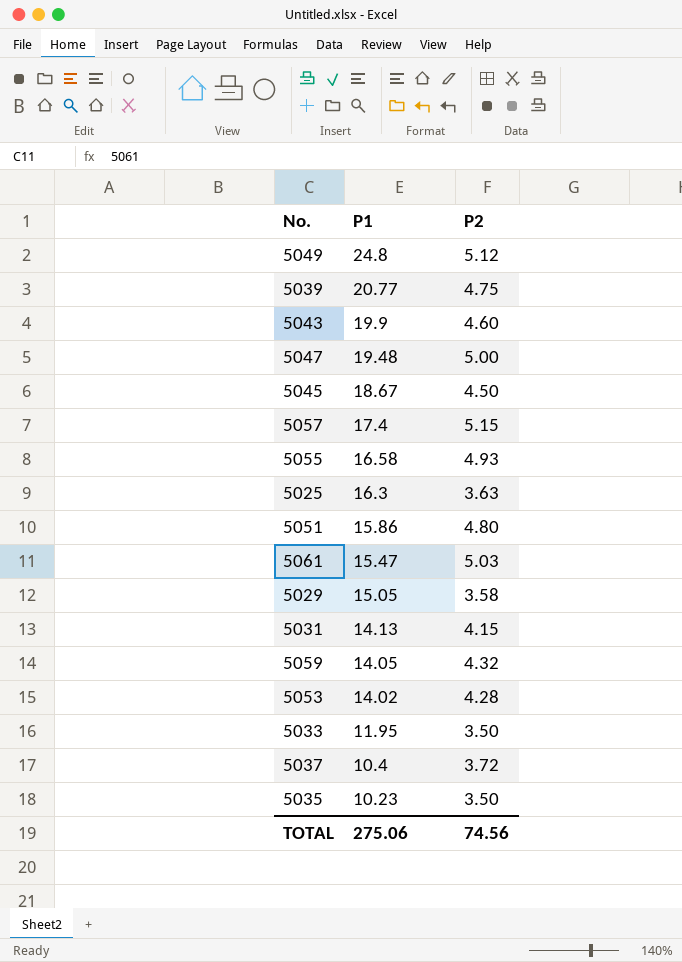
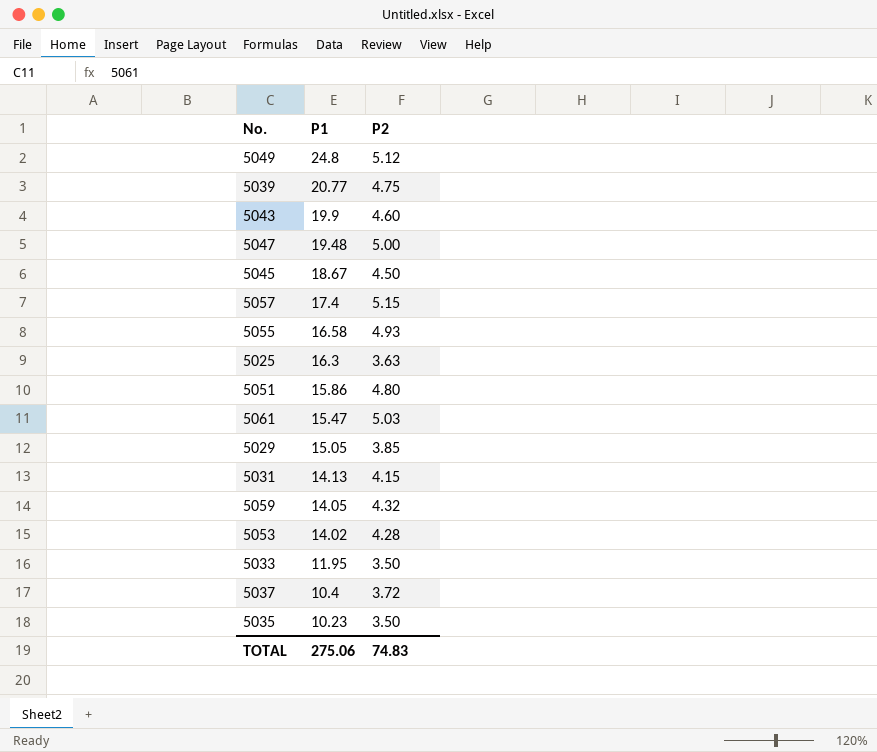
5029 | P2: 3.58 -> 3.85
TOTAL | P2: 74.56 -> 74.83

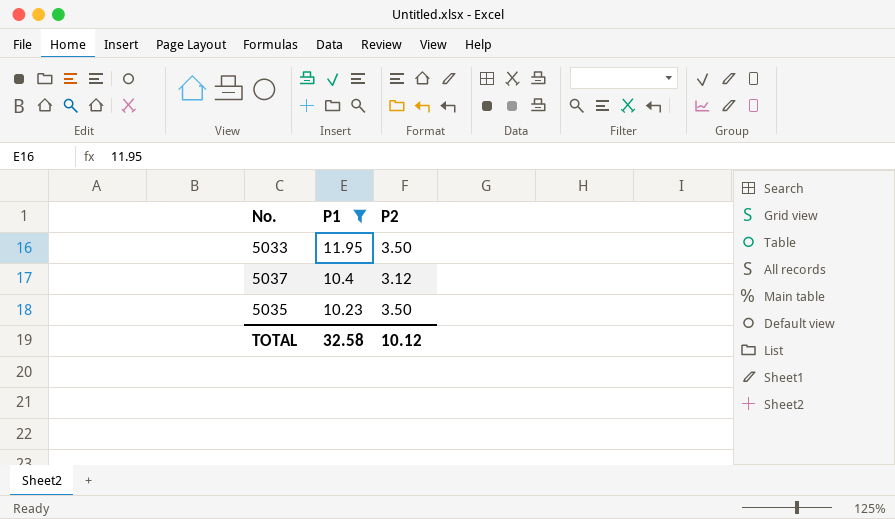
filter: none -> P1 <= 11.95
5037 | P2: 3.72 -> 3.12
TOTAL | P1: 275.06 -> 32.58
TOTAL | P2: 74.83 -> 10.12

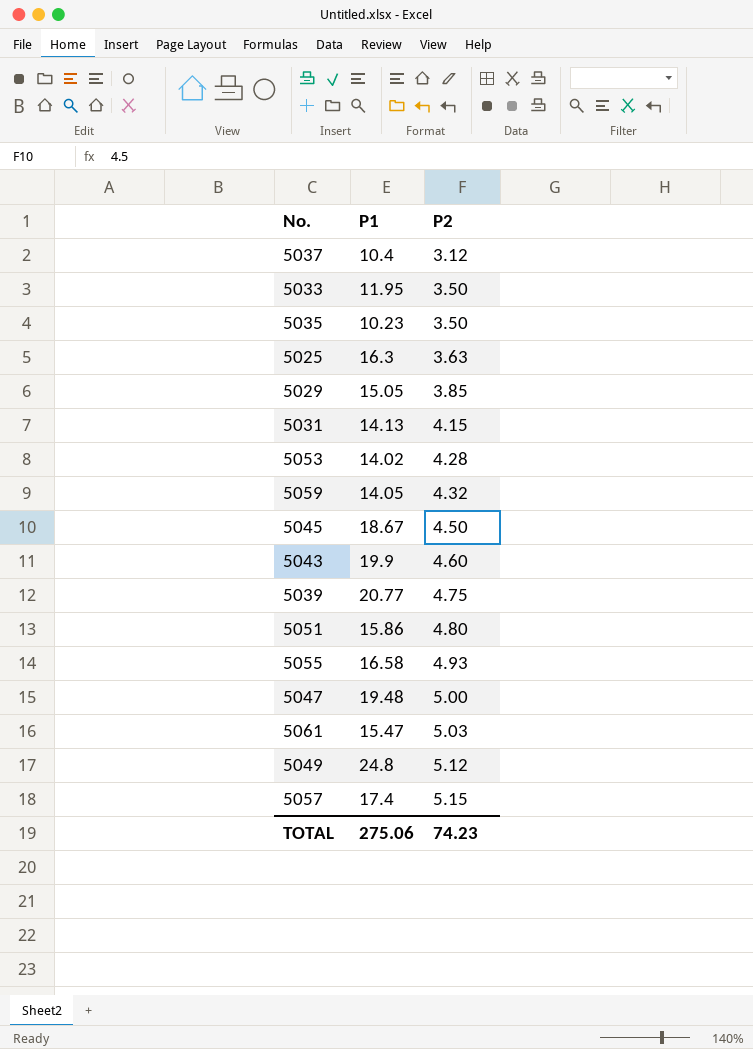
filter: P1 <= 11.95 -> none
row order: P1 descending -> P2 ascending
TOTAL | P1: 32.58 -> 275.06
TOTAL | P2: 10.12 -> 74.23

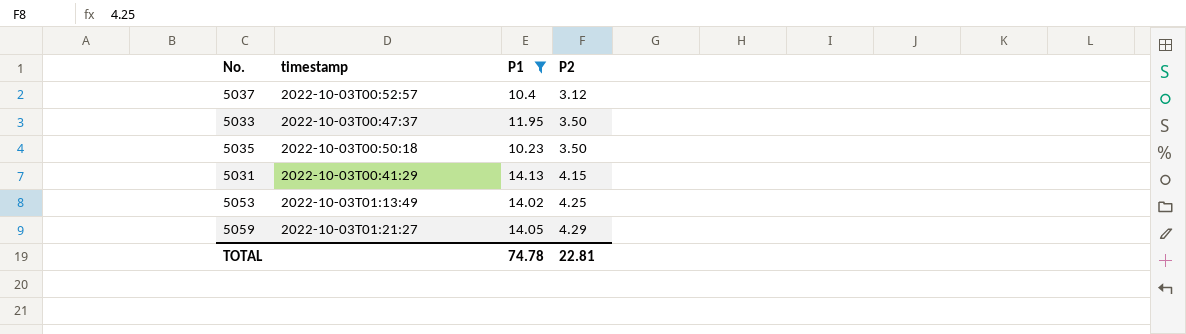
filter: none -> P1 <= 14.13
column timestamp | position: none -> 2
5053 | P2: 4.28 -> 4.25
5059 | P2: 4.32 -> 4.29
TOTAL | P1: 275.06 -> 74.78
TOTAL | P2: 74.23 -> 22.81

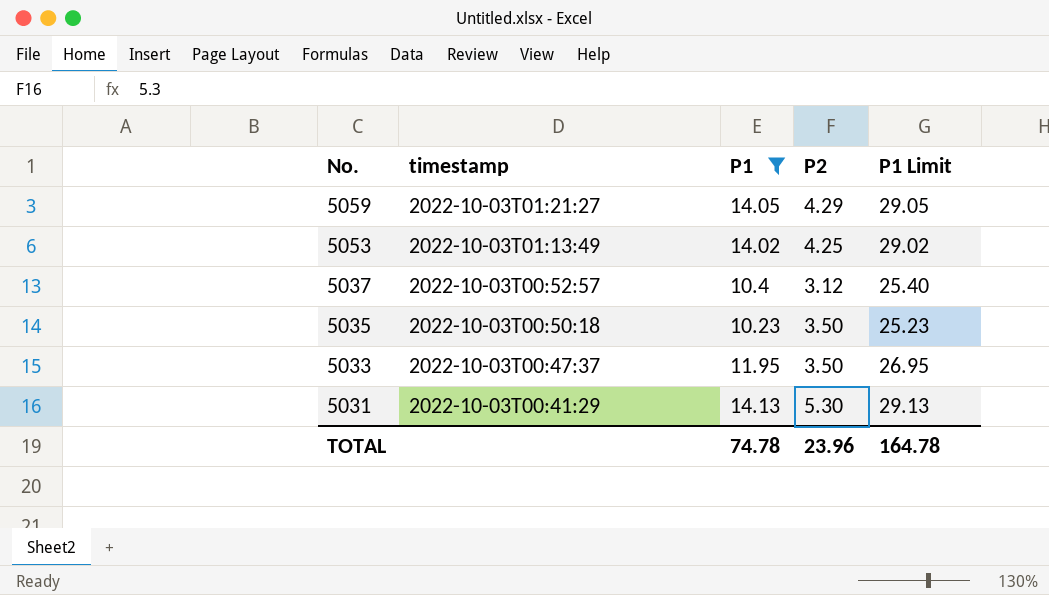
row order: P2 ascending -> No. descending
column P1 Limit | formula: none -> [P1] + 15
5031 | P2: 4.15 -> 5.30
TOTAL | P2: 22.81 -> 23.96

